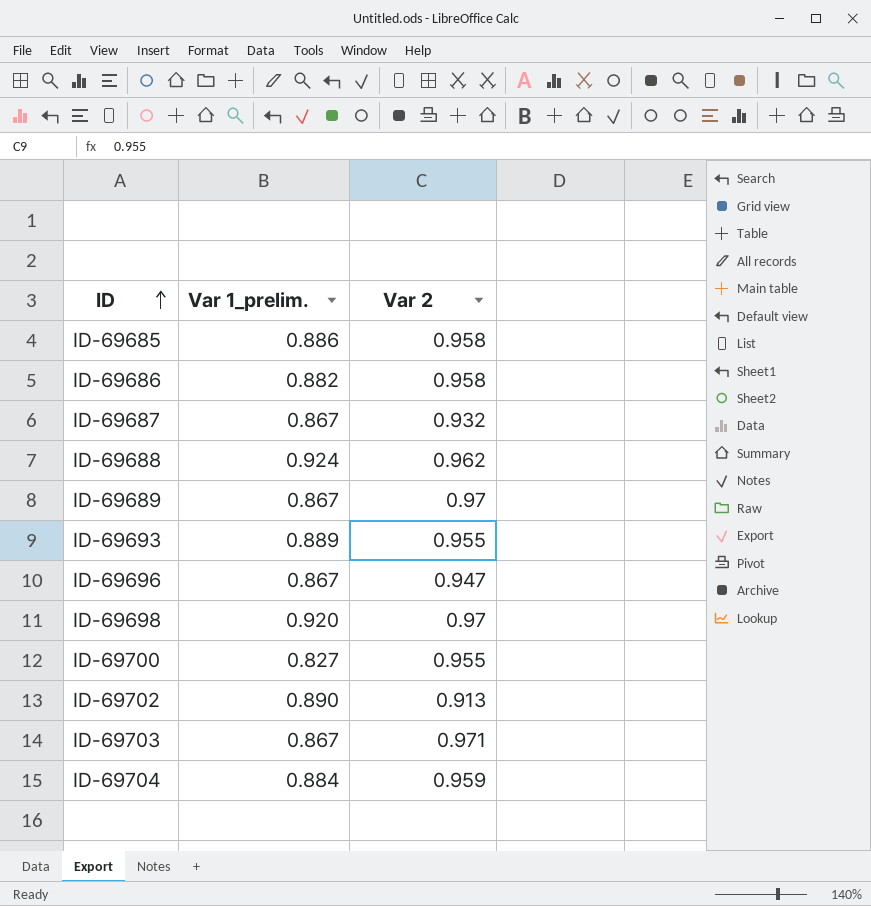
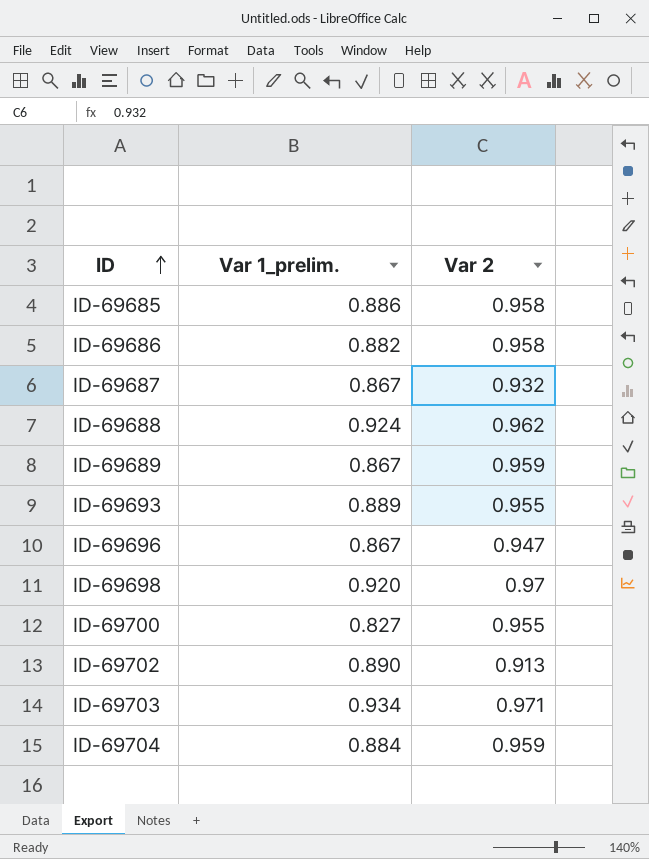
ID-69689 | Var 2: 0.97 -> 0.959
ID-69703 | Var 1_prelim.: 0.867 -> 0.934

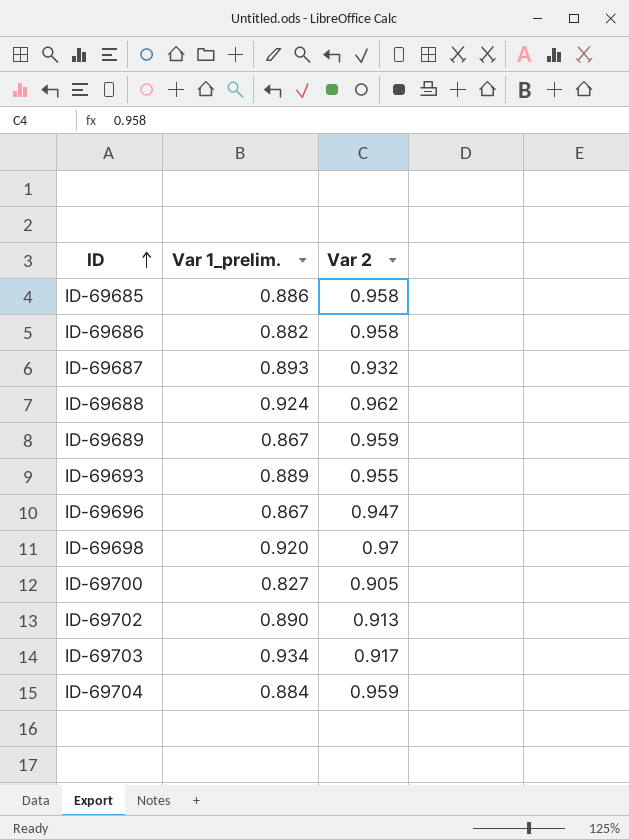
ID-69687 | Var 1_prelim.: 0.867 -> 0.893
ID-69700 | Var 2: 0.955 -> 0.905
ID-69703 | Var 2: 0.971 -> 0.917

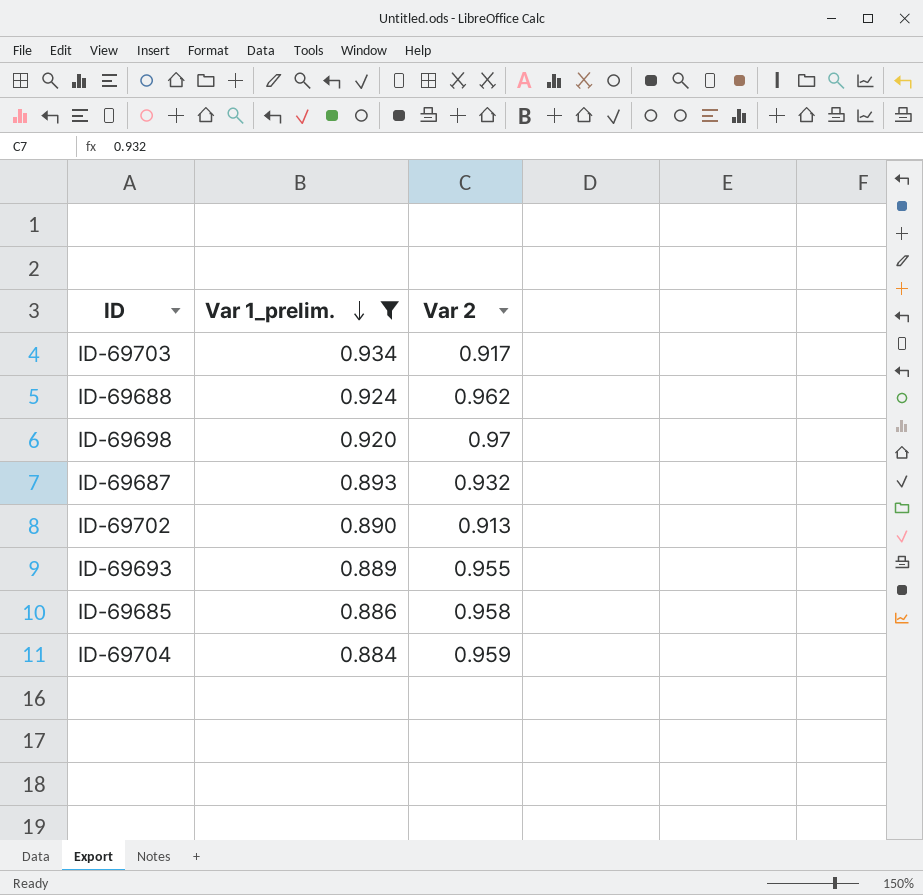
filter: none -> Var 1_prelim. >= 0.884
row order: ID ascending -> Var 1_prelim. descending

